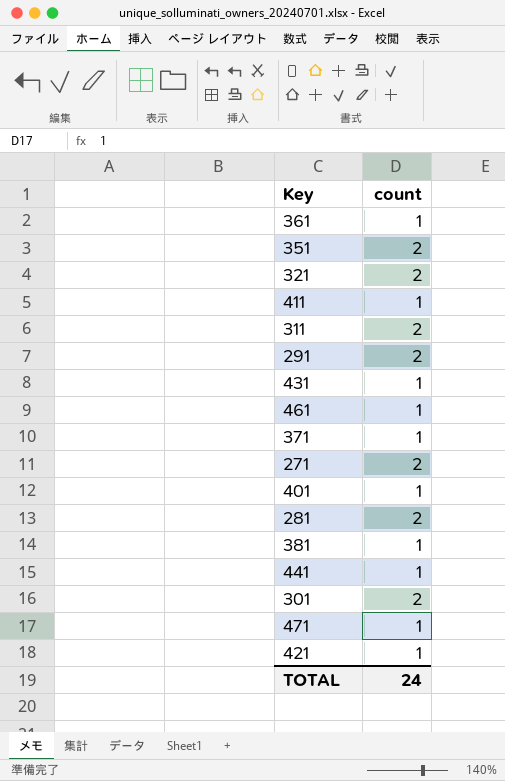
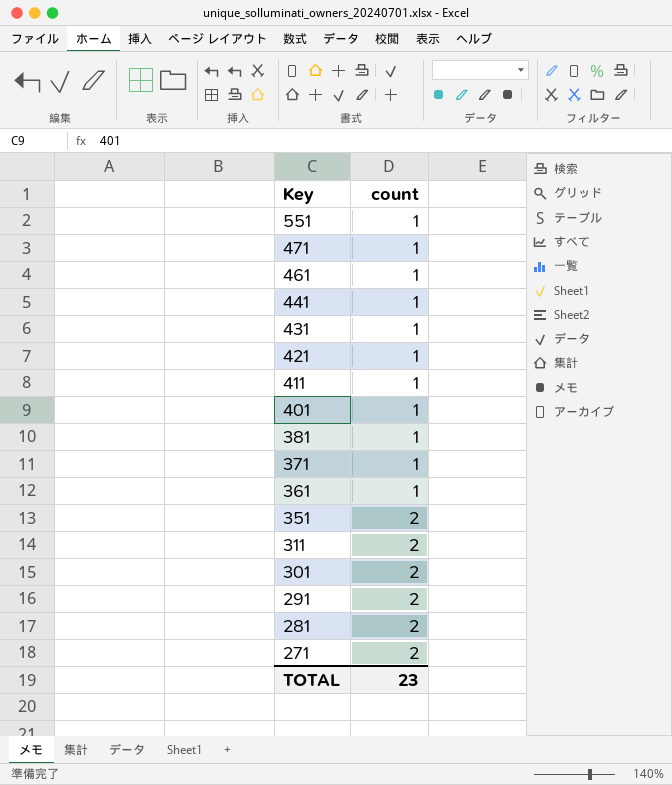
row order: none -> Key descending
row 321: 2 -> none
row 551: none -> 1
TOTAL | count: 24 -> 23

